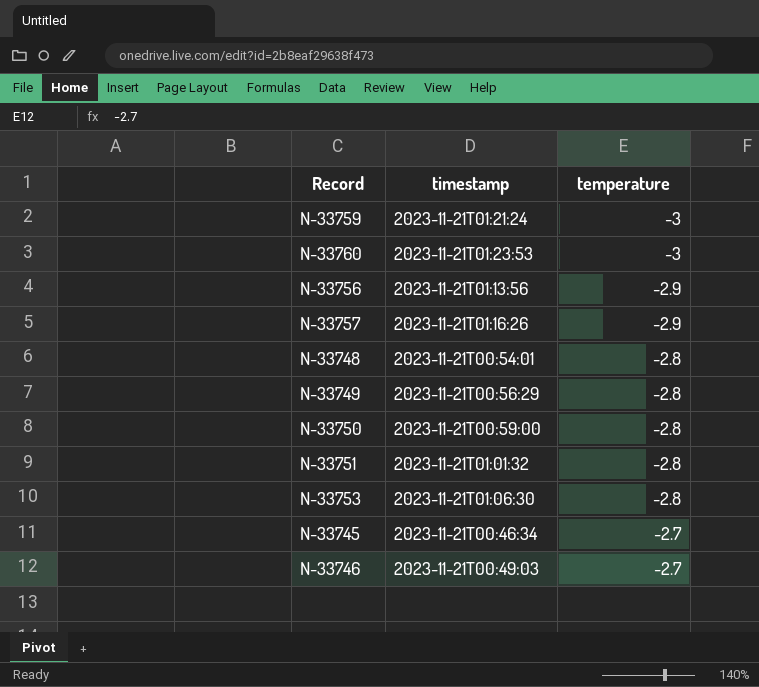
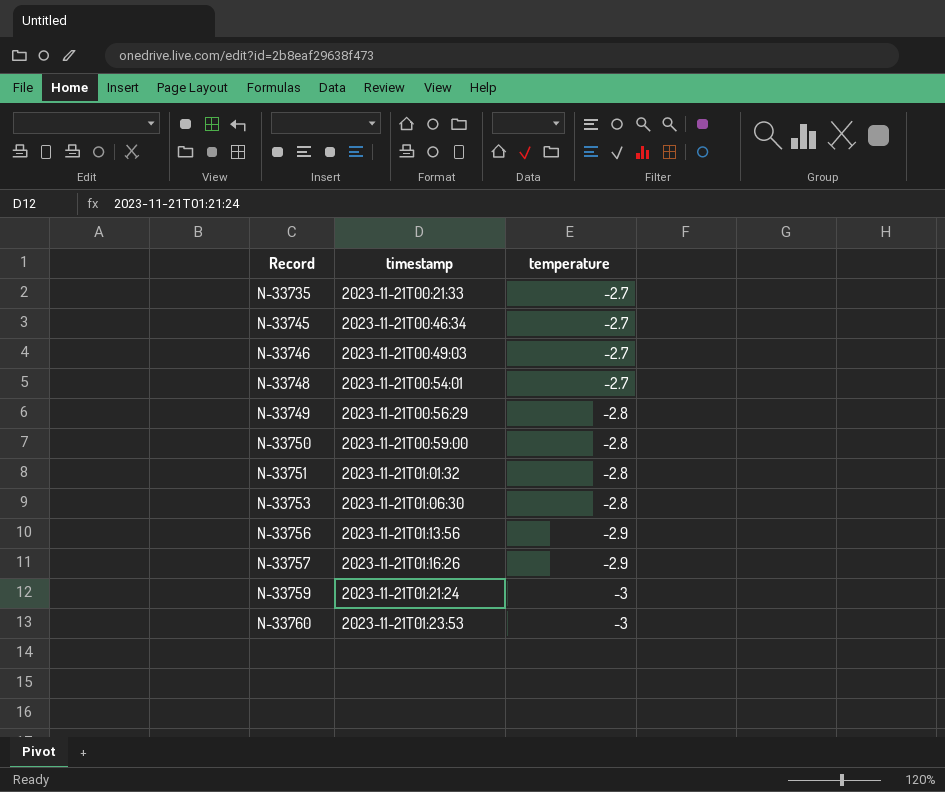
row order: temperature ascending -> Record ascending
row N-33735: none -> 2023-11-21T00:21:33 | -2.7
N-33748 | temperature: -2.8 -> -2.7

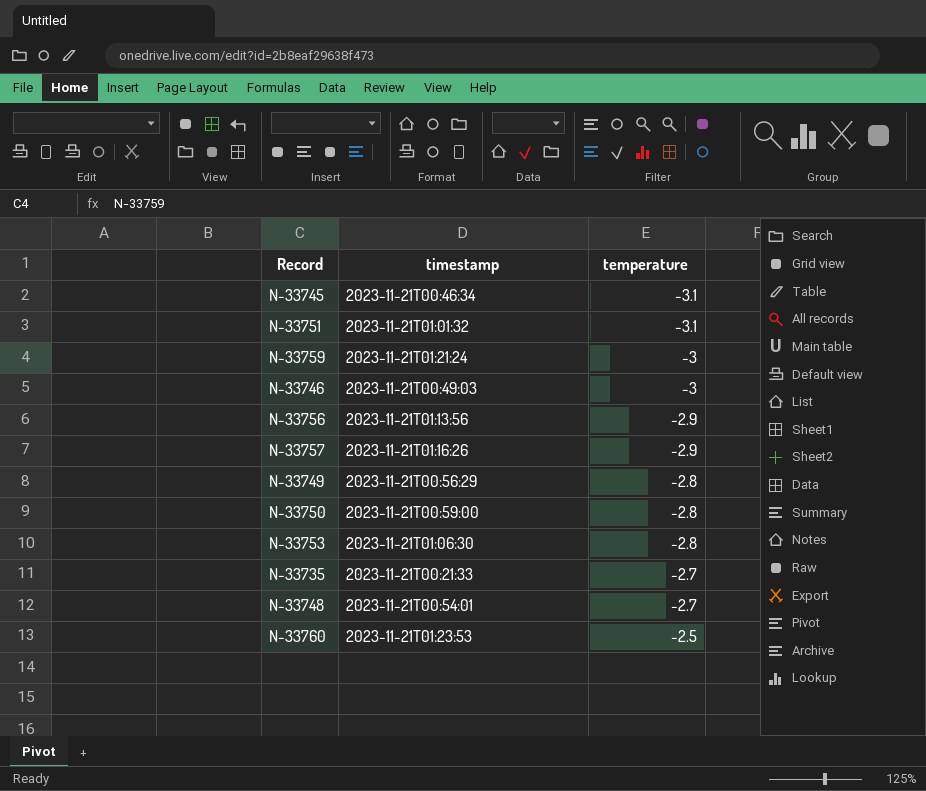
row order: Record ascending -> temperature ascending
N-33745 | temperature: -2.7 -> -3.1
N-33751 | temperature: -2.8 -> -3.1
N-33746 | temperature: -2.7 -> -3
N-33760 | temperature: -3 -> -2.5

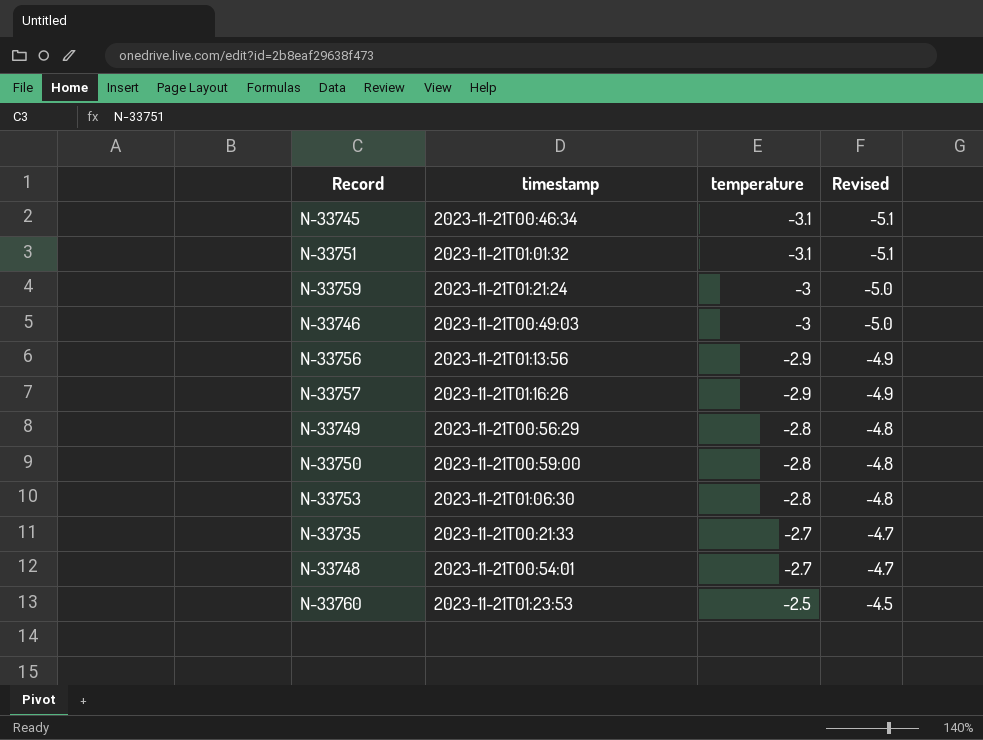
column Revised | formula: none -> [temperature] - 2

